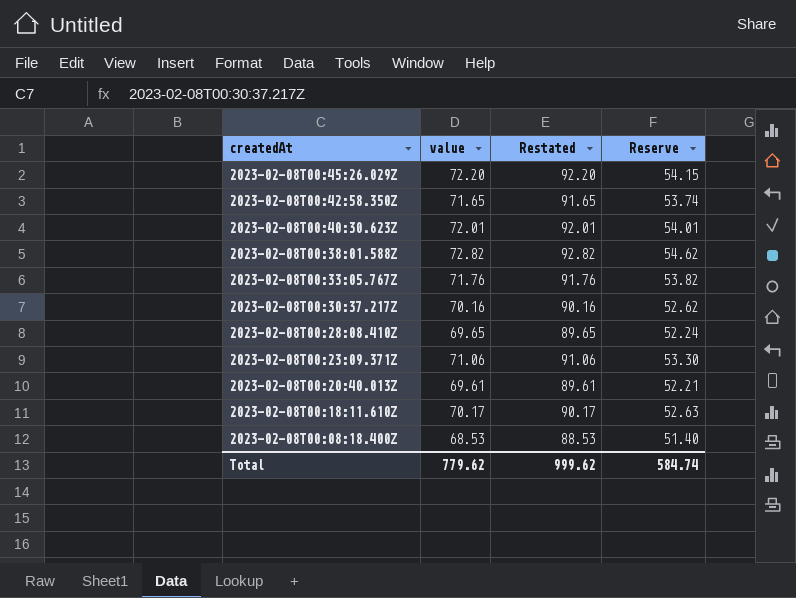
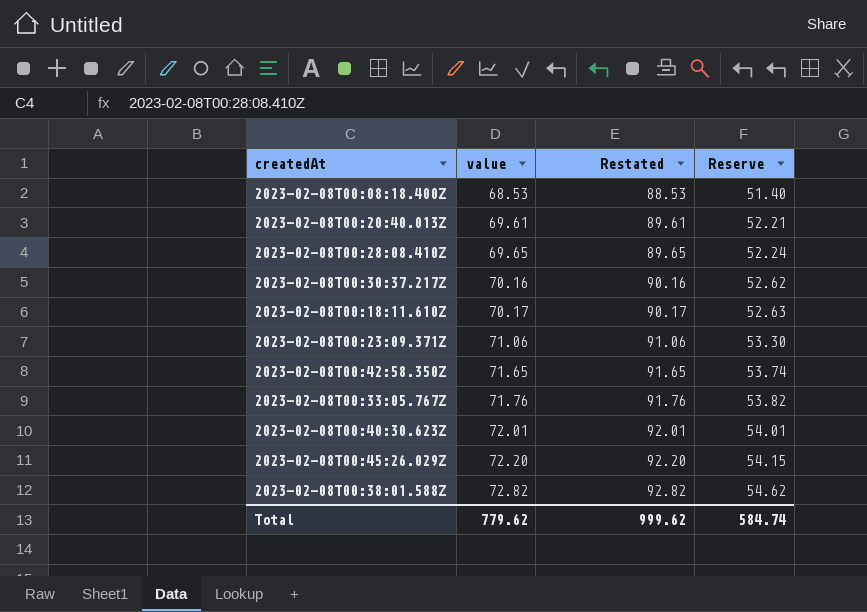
row order: createdAt descending -> value ascending

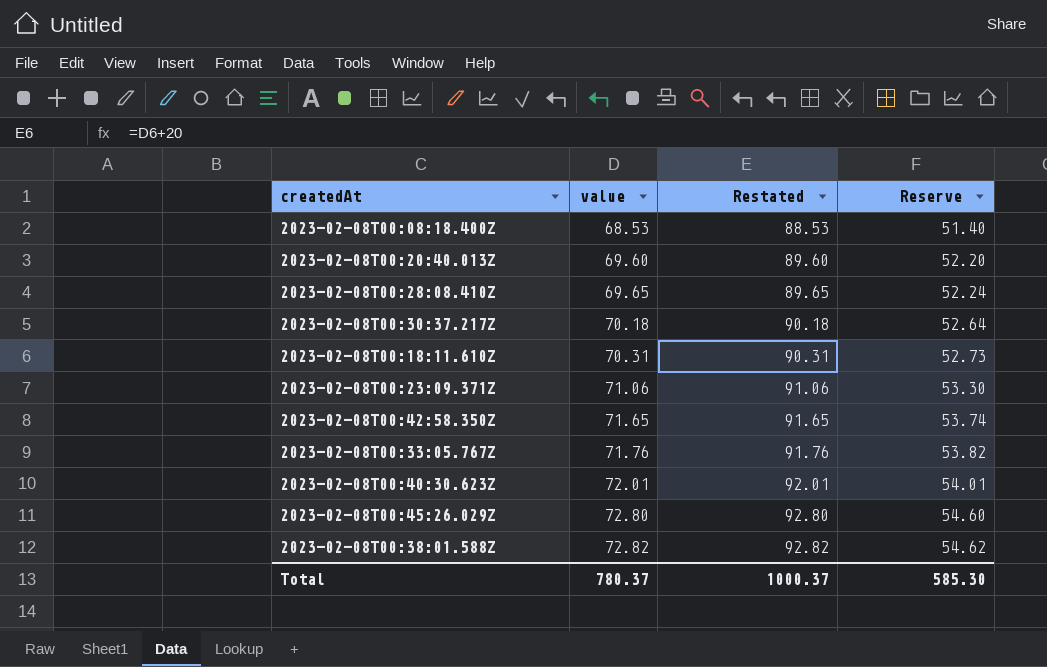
2023-02-08T00:20:40.013Z | value: 69.61 -> 69.60
2023-02-08T00:20:40.013Z | Restated: 89.61 -> 89.60
2023-02-08T00:20:40.013Z | Reserve: 52.21 -> 52.20
2023-02-08T00:30:37.217Z | value: 70.16 -> 70.18
2023-02-08T00:30:37.217Z | Restated: 90.16 -> 90.18
2023-02-08T00:30:37.217Z | Reserve: 52.62 -> 52.64
2023-02-08T00:18:11.610Z | value: 70.17 -> 70.31
2023-02-08T00:18:11.610Z | Restated: 90.17 -> 90.31
2023-02-08T00:18:11.610Z | Reserve: 52.63 -> 52.73
2023-02-08T00:45:26.029Z | value: 72.20 -> 72.80
2023-02-08T00:45:26.029Z | Restated: 92.20 -> 92.80
2023-02-08T00:45:26.029Z | Reserve: 54.15 -> 54.60
Total | value: 779.62 -> 780.37
Total | Restated: 999.62 -> 1000.37
Total | Reserve: 584.74 -> 585.30

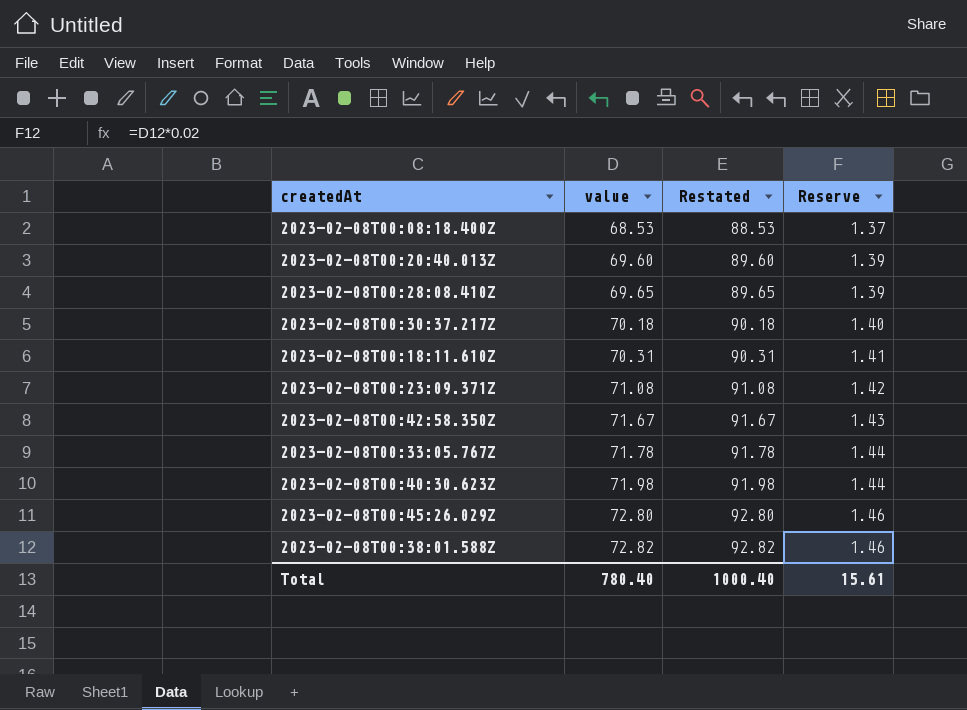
column Reserve | formula: [value] * 0.75 -> [value] * 0.02
2023-02-08T00:23:09.371Z | value: 71.06 -> 71.08
2023-02-08T00:23:09.371Z | Restated: 91.06 -> 91.08
2023-02-08T00:42:58.350Z | value: 71.65 -> 71.67
2023-02-08T00:42:58.350Z | Restated: 91.65 -> 91.67
2023-02-08T00:33:05.767Z | value: 71.76 -> 71.78
2023-02-08T00:33:05.767Z | Restated: 91.76 -> 91.78
2023-02-08T00:40:30.623Z | value: 72.01 -> 71.98
2023-02-08T00:40:30.623Z | Restated: 92.01 -> 91.98
Total | value: 780.37 -> 780.40
Total | Restated: 1000.37 -> 1000.40
Total | Reserve: 585.30 -> 15.61

